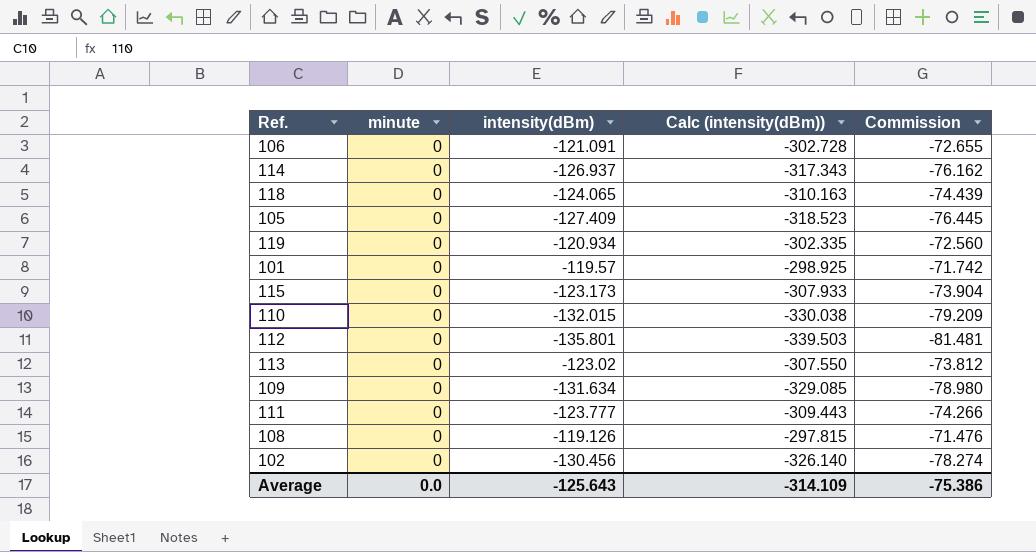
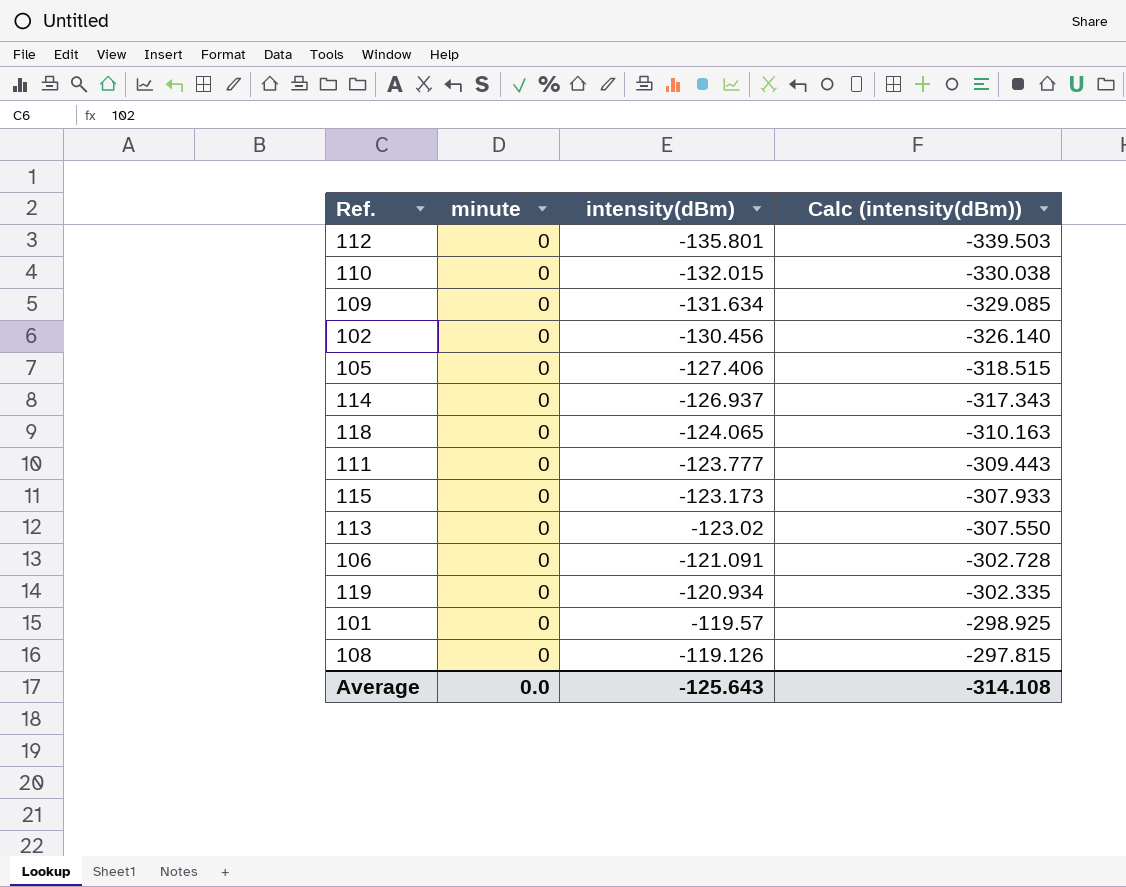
row order: none -> intensity(dBm) ascending
column Commission | formula: [intensity(dBm)] * 0.6 -> none
105 | intensity(dBm): -127.409 -> -127.406
105 | Calc (intensity(dBm)): -318.523 -> -318.515
Average | Calc (intensity(dBm)): -314.109 -> -314.108

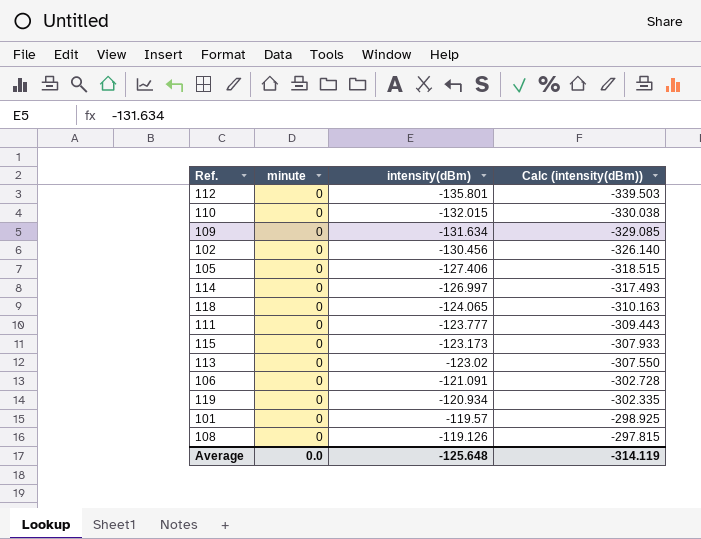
114 | intensity(dBm): -126.937 -> -126.997
114 | Calc (intensity(dBm)): -317.343 -> -317.493
Average | intensity(dBm): -125.643 -> -125.648
Average | Calc (intensity(dBm)): -314.108 -> -314.119

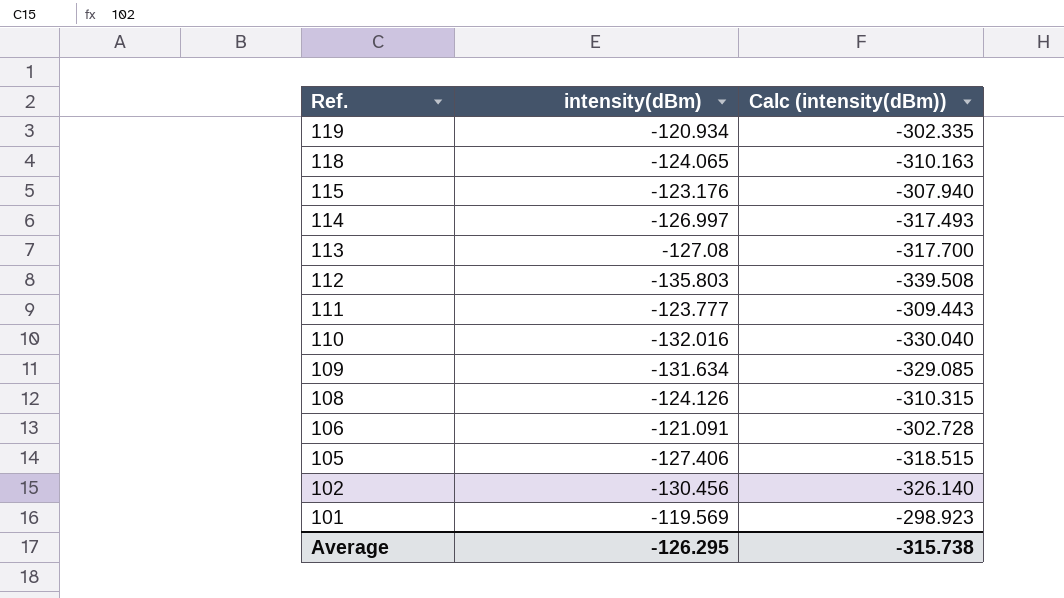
row order: intensity(dBm) ascending -> Ref. descending
column minute | position: 2 -> none
115 | intensity(dBm): -123.173 -> -123.176
115 | Calc (intensity(dBm)): -307.933 -> -307.940
113 | intensity(dBm): -123.02 -> -127.08
113 | Calc (intensity(dBm)): -307.550 -> -317.700
112 | intensity(dBm): -135.801 -> -135.803
112 | Calc (intensity(dBm)): -339.503 -> -339.508
110 | intensity(dBm): -132.015 -> -132.016
110 | Calc (intensity(dBm)): -330.038 -> -330.040
108 | intensity(dBm): -119.126 -> -124.126
108 | Calc (intensity(dBm)): -297.815 -> -310.315
101 | intensity(dBm): -119.57 -> -119.569
101 | Calc (intensity(dBm)): -298.925 -> -298.923
Average | intensity(dBm): -125.648 -> -126.295
Average | Calc (intensity(dBm)): -314.119 -> -315.738

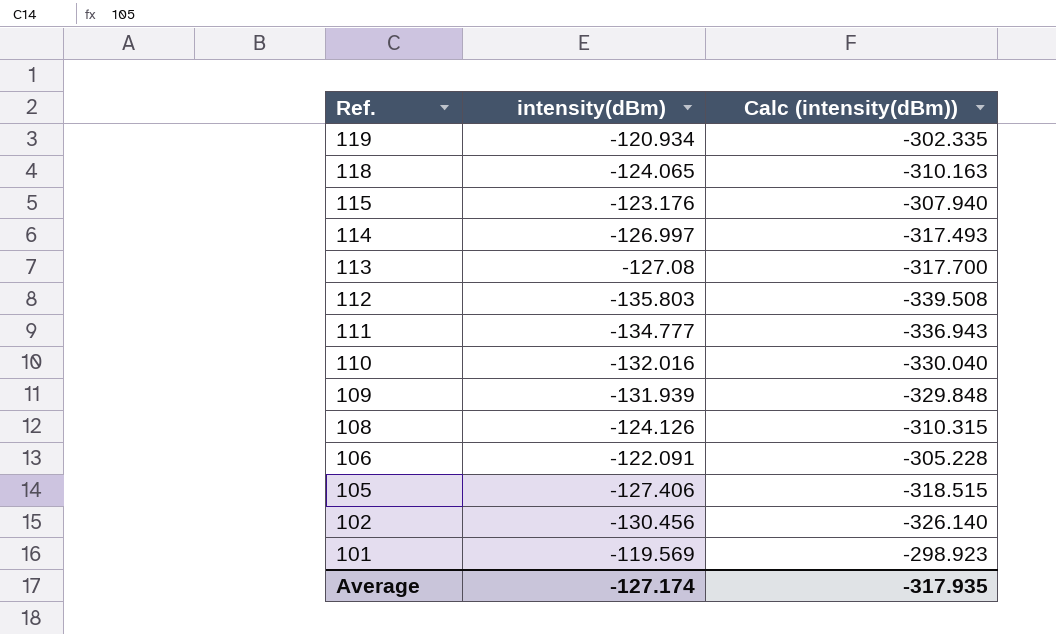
111 | intensity(dBm): -123.777 -> -134.777
111 | Calc (intensity(dBm)): -309.443 -> -336.943
109 | intensity(dBm): -131.634 -> -131.939
109 | Calc (intensity(dBm)): -329.085 -> -329.848
106 | intensity(dBm): -121.091 -> -122.091
106 | Calc (intensity(dBm)): -302.728 -> -305.228
Average | intensity(dBm): -126.295 -> -127.174
Average | Calc (intensity(dBm)): -315.738 -> -317.935

